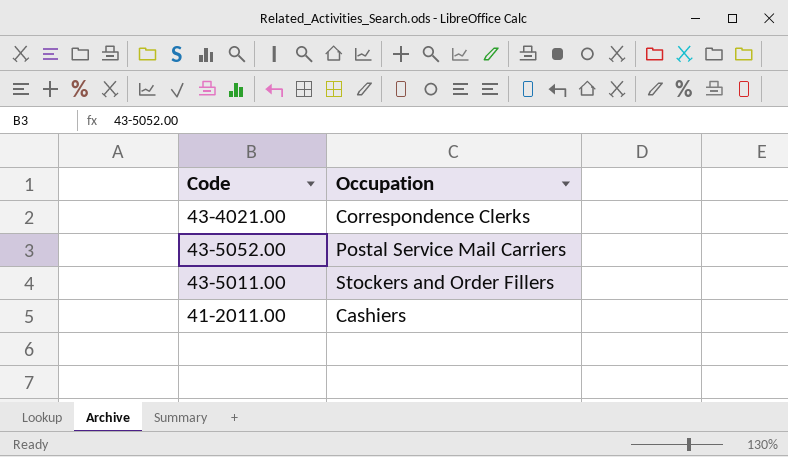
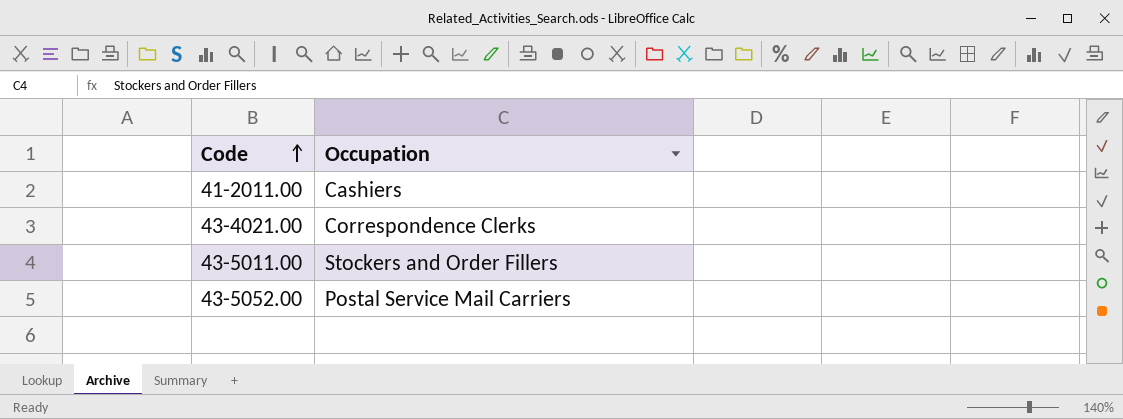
row order: none -> Code ascending

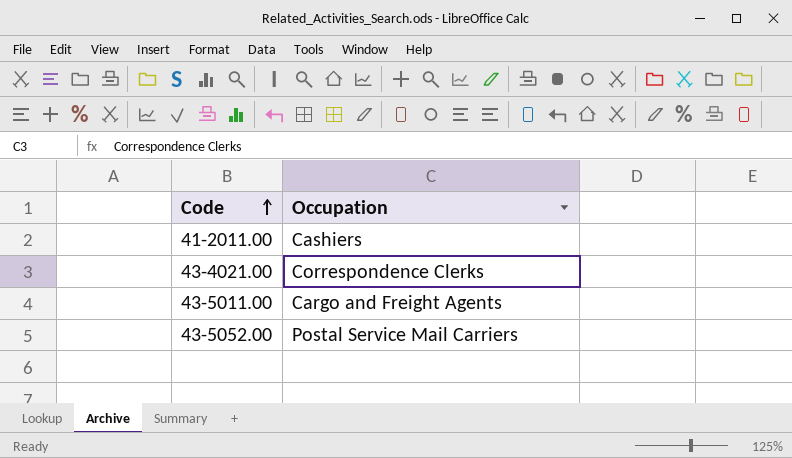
43-5011.00 | Occupation: Stockers and Order Fillers -> Cargo and Freight Agents

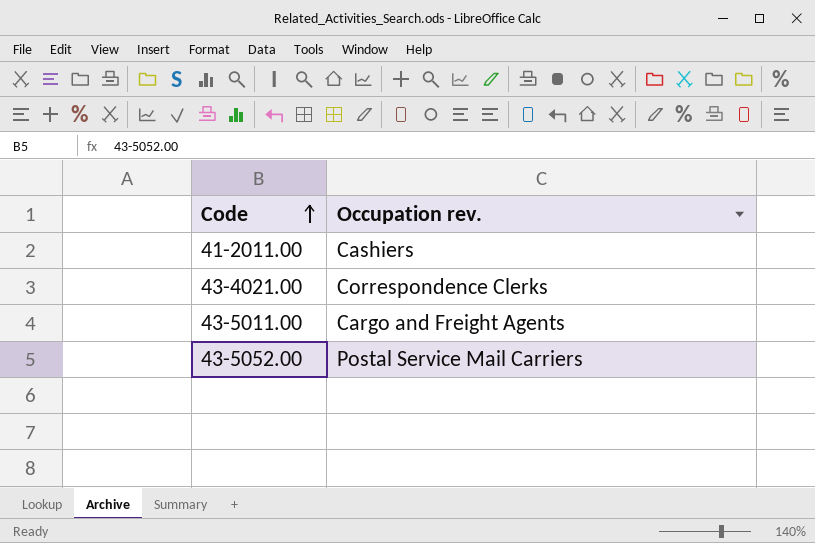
column name: Occupation -> Occupation rev.

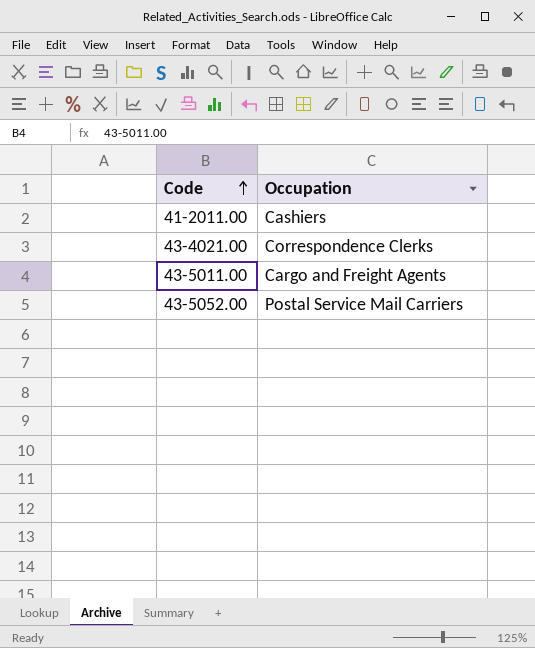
column name: Occupation rev. -> Occupation

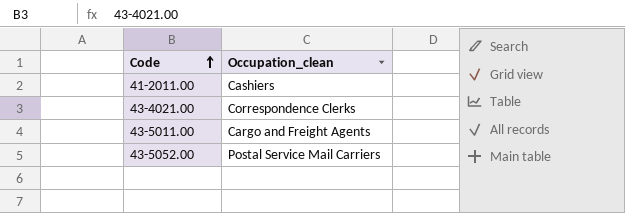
column name: Occupation -> Occupation_clean

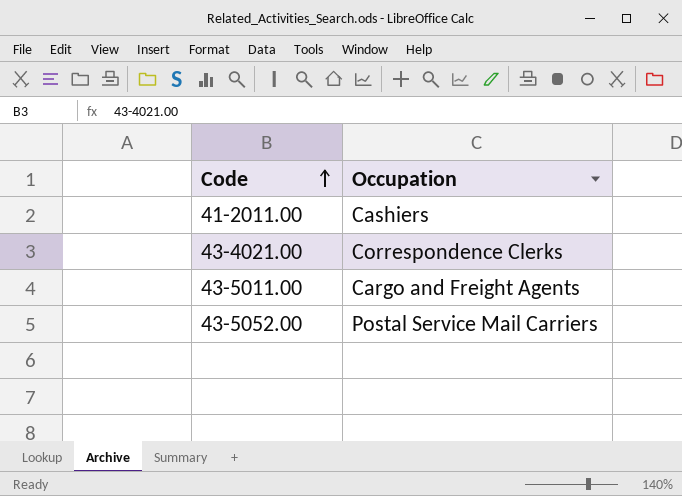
column name: Occupation_clean -> Occupation

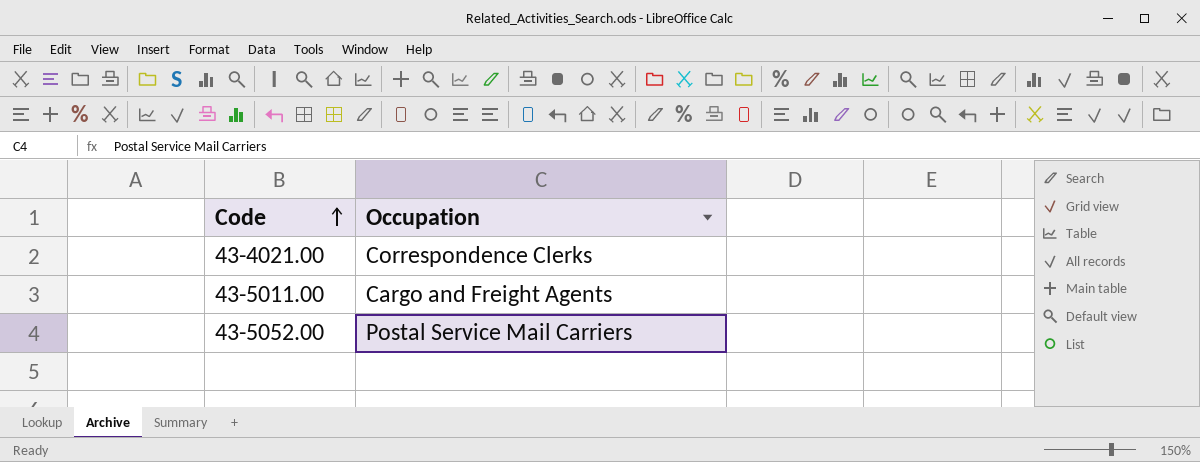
row 41-2011.00: Cashiers -> none

